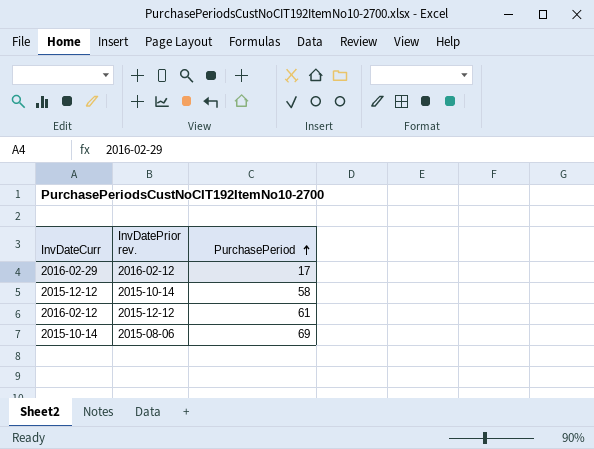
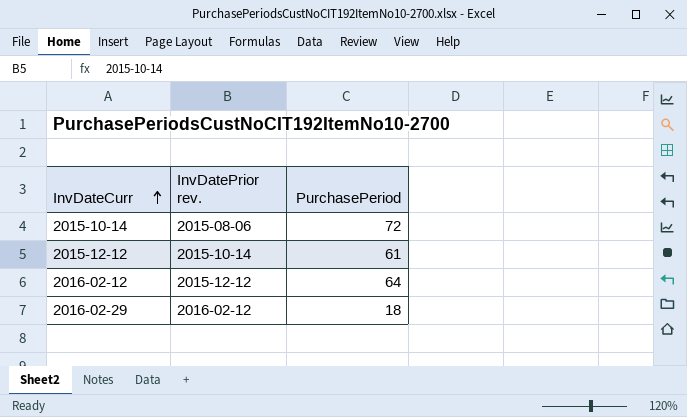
row order: PurchasePeriod ascending -> InvDateCurr ascending
2015-10-14 | PurchasePeriod: 69 -> 72
2015-12-12 | PurchasePeriod: 58 -> 61
2016-02-12 | PurchasePeriod: 61 -> 64
2016-02-29 | PurchasePeriod: 17 -> 18

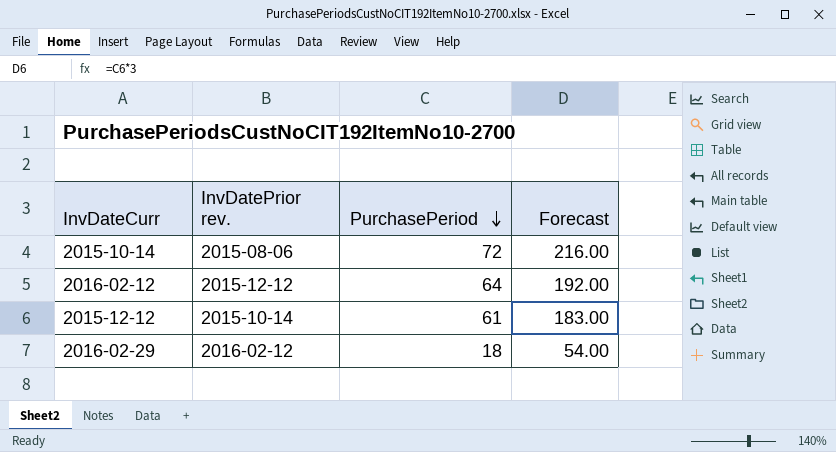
row order: InvDateCurr ascending -> PurchasePeriod descending
column Forecast | formula: none -> [PurchasePeriod] * 3

